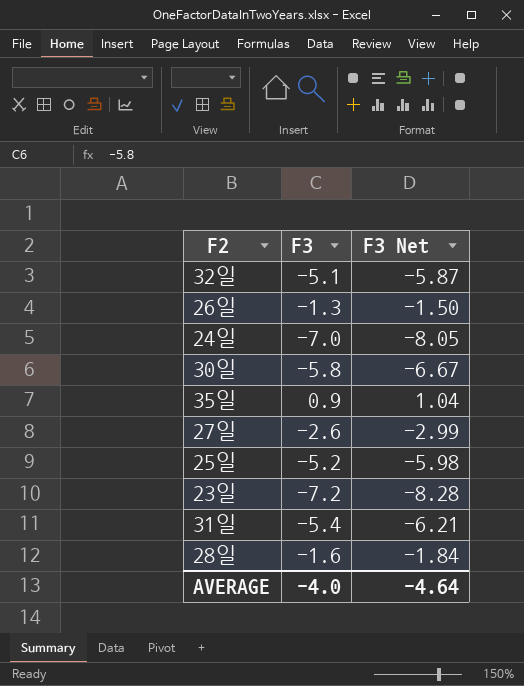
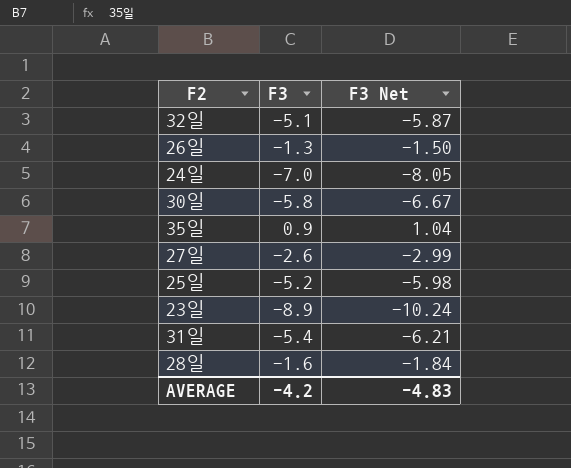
23일 | F3: -7.2 -> -8.9
23일 | F3 Net: -8.28 -> -10.24
AVERAGE | F3: -4.0 -> -4.2
AVERAGE | F3 Net: -4.64 -> -4.83

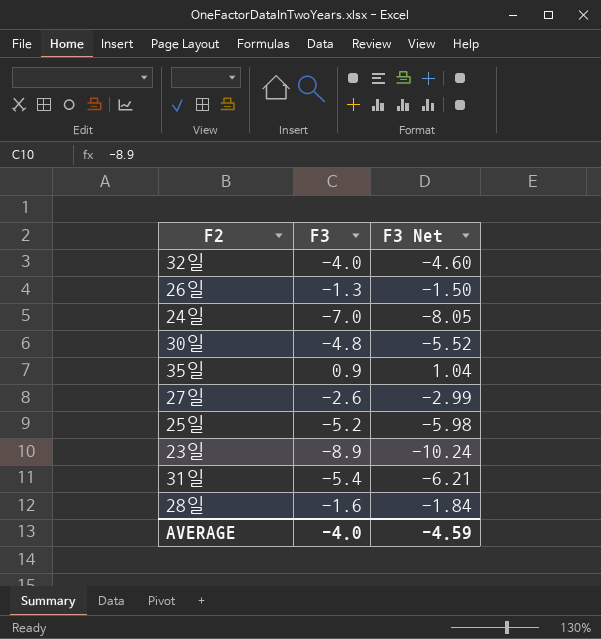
32일 | F3: -5.1 -> -4.0
32일 | F3 Net: -5.87 -> -4.60
30일 | F3: -5.8 -> -4.8
30일 | F3 Net: -6.67 -> -5.52
AVERAGE | F3: -4.2 -> -4.0
AVERAGE | F3 Net: -4.83 -> -4.59

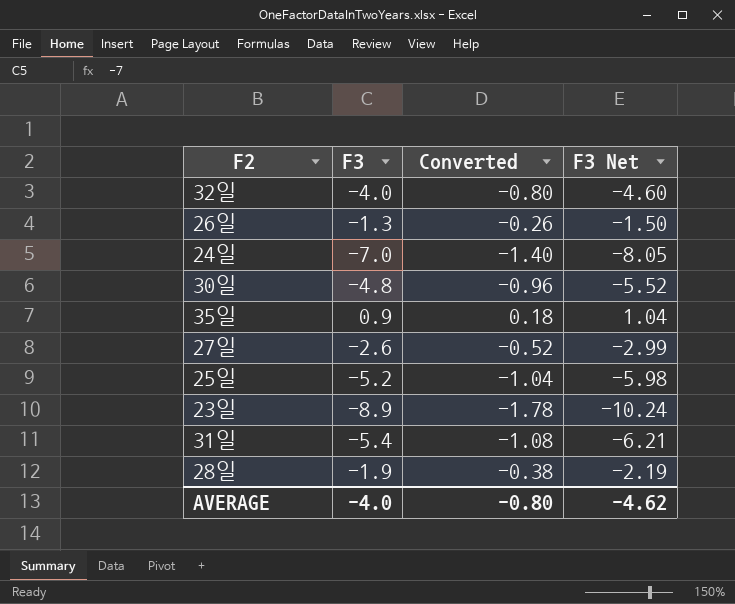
column Converted | formula: none -> [F3] * 0.2
28일 | F3: -1.6 -> -1.9
28일 | F3 Net: -1.84 -> -2.19
AVERAGE | F3 Net: -4.59 -> -4.62

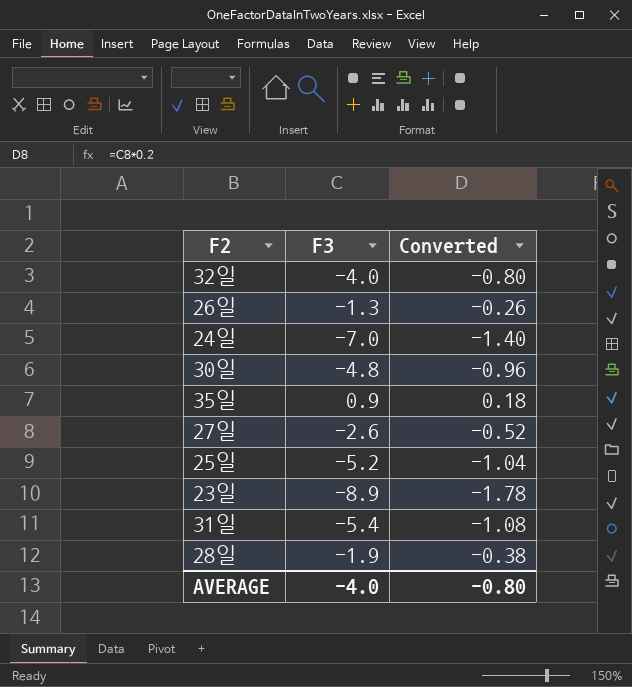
column F3 Net | formula: [F3] * 1.15 -> none

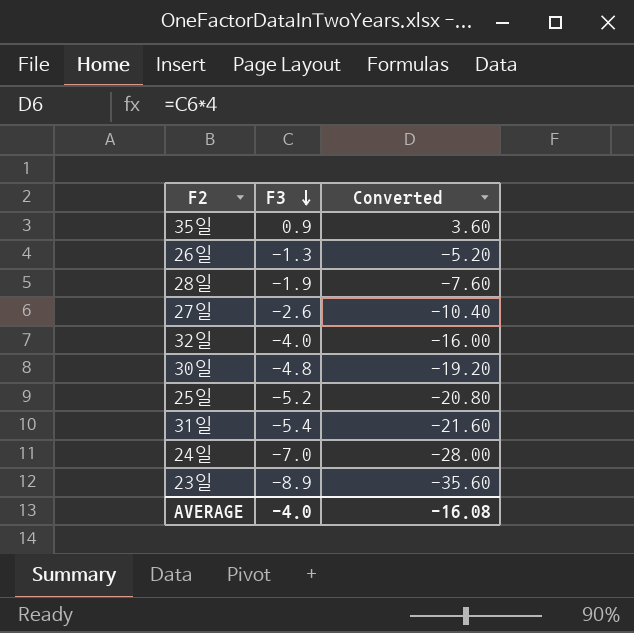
row order: none -> F3 descending
column Converted | formula: [F3] * 0.2 -> [F3] * 4
AVERAGE | Converted: -0.80 -> -16.08

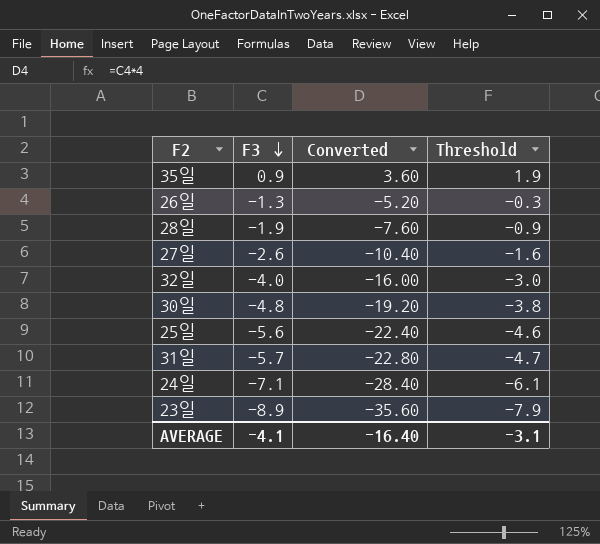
column Threshold | formula: none -> [F3] + 1
25일 | F3: -5.2 -> -5.6
25일 | Converted: -20.80 -> -22.40
31일 | F3: -5.4 -> -5.7
31일 | Converted: -21.60 -> -22.80
24일 | F3: -7.0 -> -7.1
24일 | Converted: -28.00 -> -28.40
AVERAGE | F3: -4.0 -> -4.1
AVERAGE | Converted: -16.08 -> -16.40

